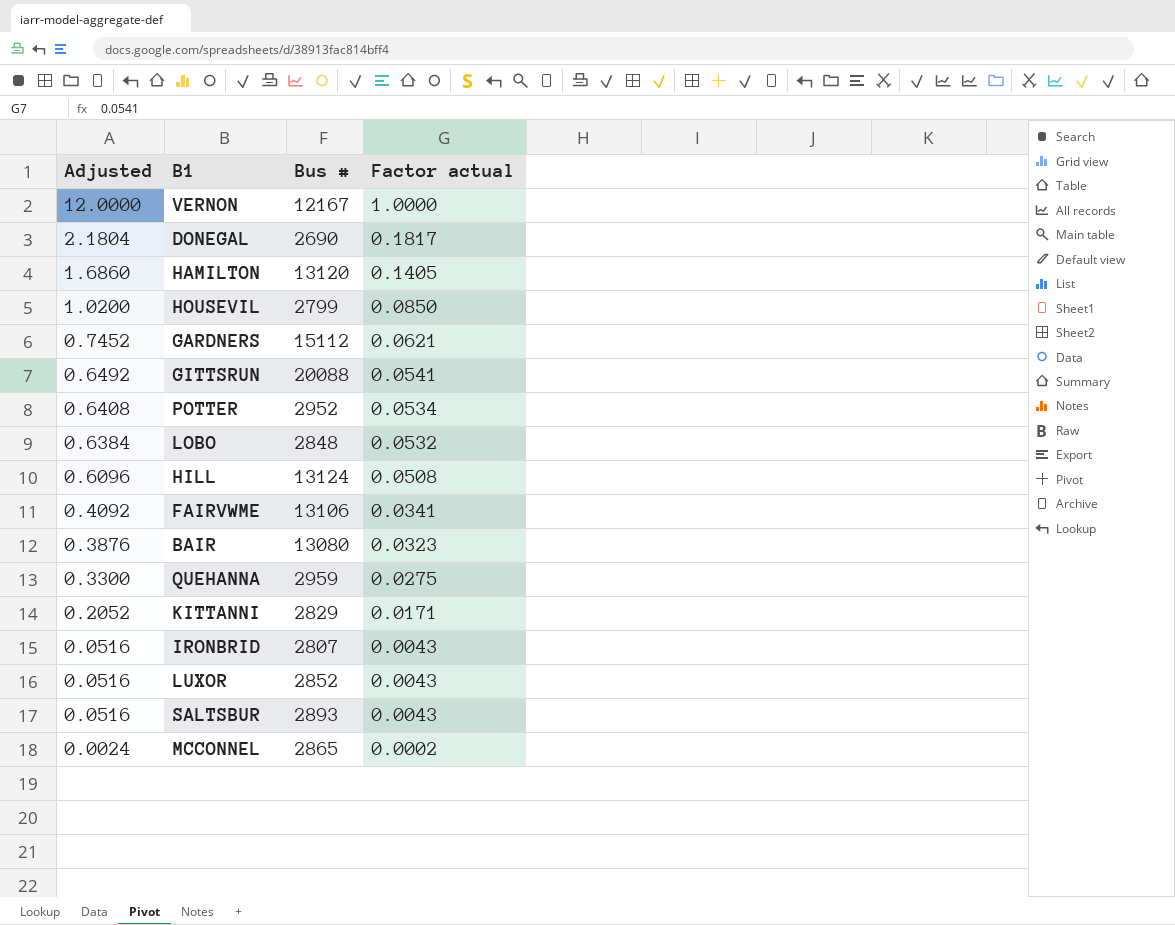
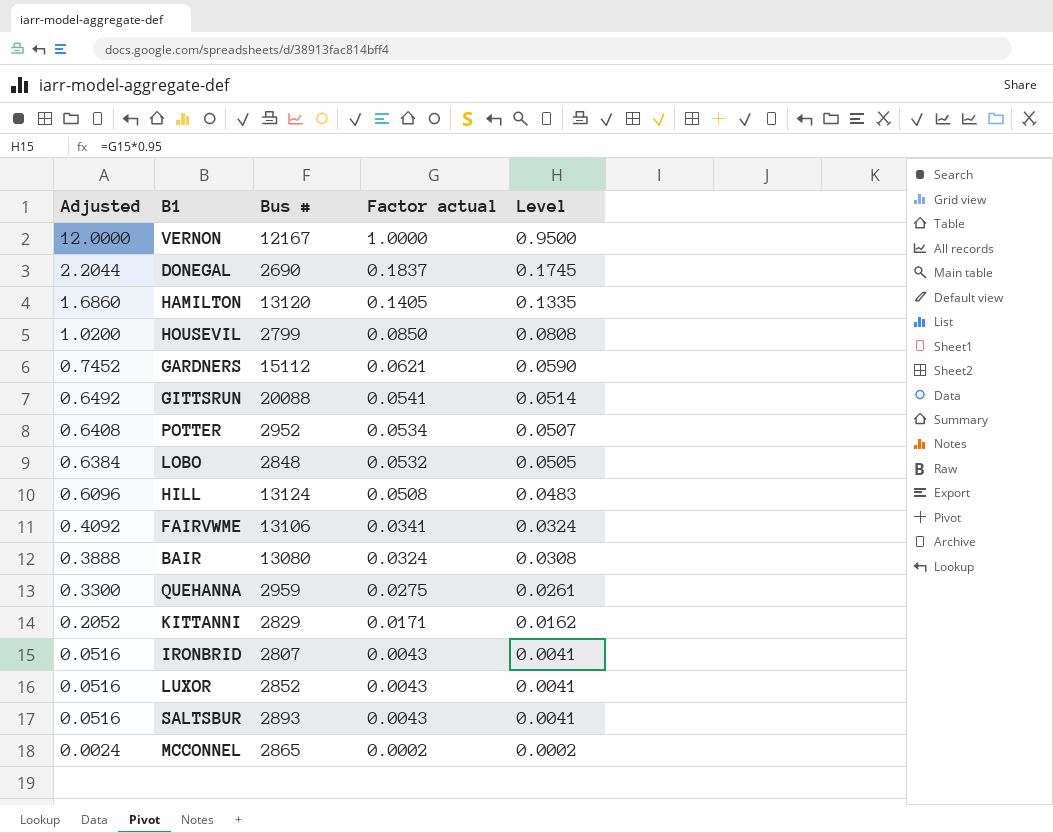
column Level | formula: none -> [Factor actual] * 0.95
DONEGAL | Adjusted: 2.1804 -> 2.2044
DONEGAL | Factor actual: 0.1817 -> 0.1837
BAIR | Adjusted: 0.3876 -> 0.3888
BAIR | Factor actual: 0.0323 -> 0.0324

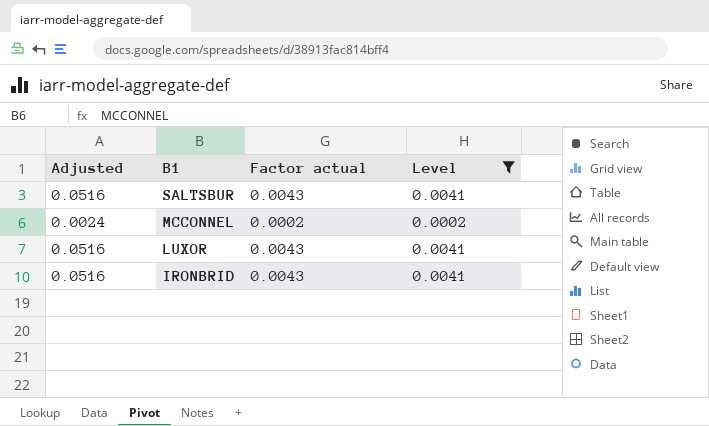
filter: none -> Level <= 0.0041
row order: Adjusted descending -> B1 descending
column Bus # | position: 3 -> none

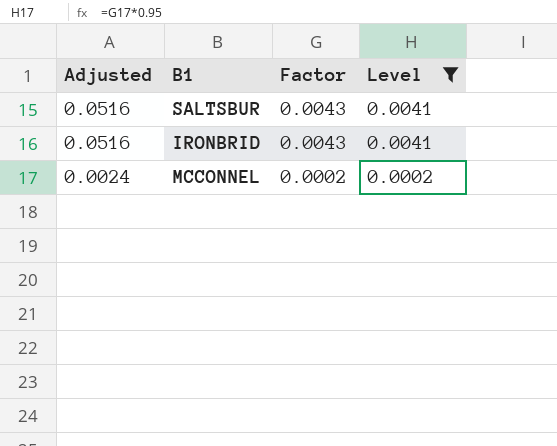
row order: B1 descending -> Adjusted descending
column name: Factor actual -> Factor
row LUXOR: 0.0516 | 0.0043 | 0.0041 -> none

